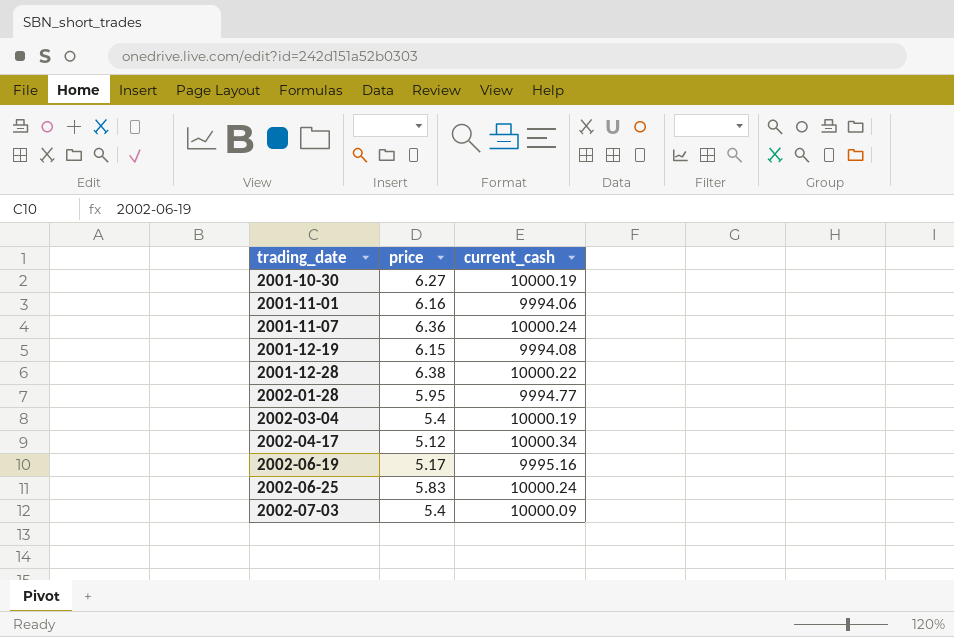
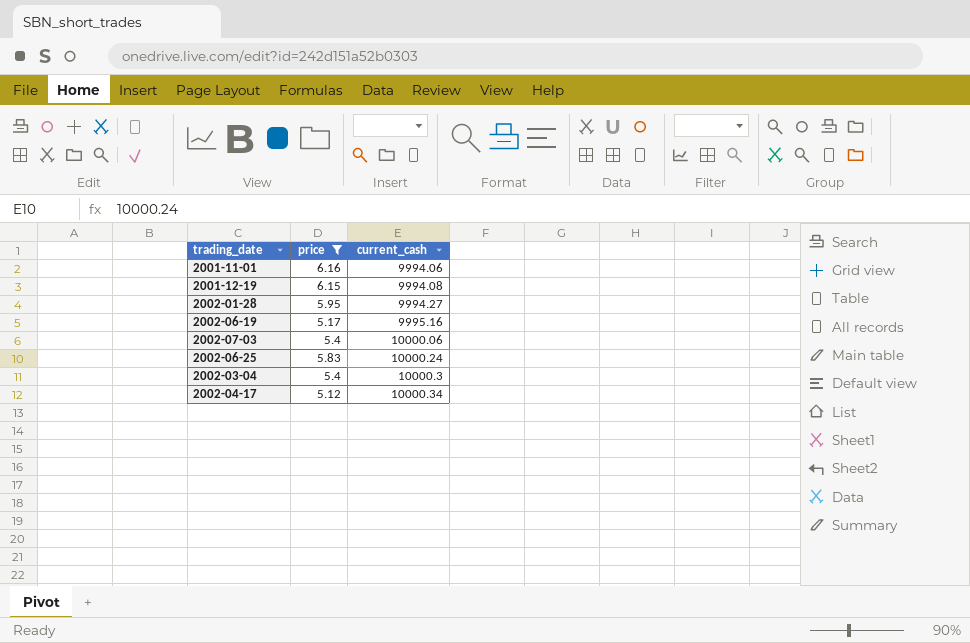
filter: none -> price <= 6.16
row order: trading_date ascending -> current_cash ascending
2002-01-28 | current_cash: 9994.77 -> 9994.27
2002-07-03 | current_cash: 10000.09 -> 10000.06
2002-03-04 | current_cash: 10000.19 -> 10000.3

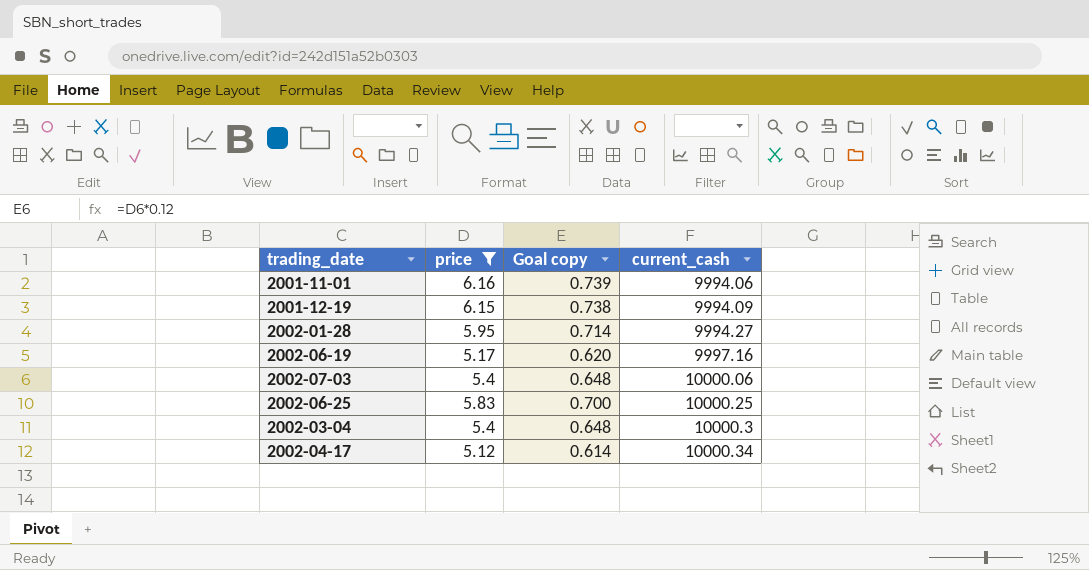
column Goal copy | formula: none -> [price] * 0.12
2001-12-19 | current_cash: 9994.08 -> 9994.09
2002-06-19 | current_cash: 9995.16 -> 9997.16
2002-06-25 | current_cash: 10000.24 -> 10000.25

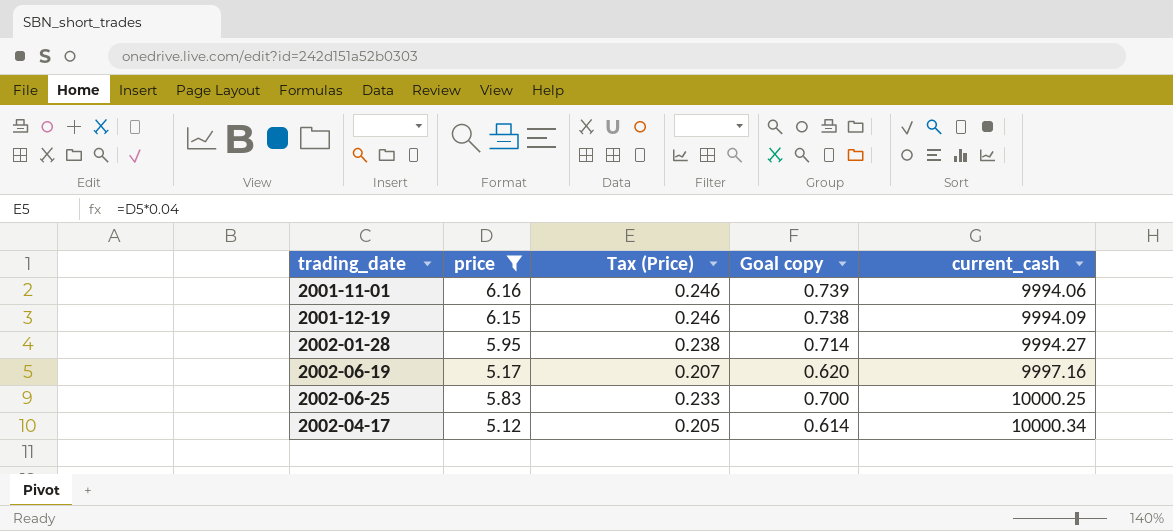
column Tax (Price) | formula: none -> [price] * 0.04
row 2002-07-03: 5.4 | 0.648 | 10000.06 -> none
row 2002-03-04: 5.4 | 0.648 | 10000.3 -> none

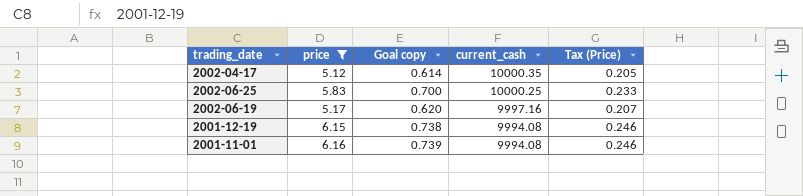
row order: current_cash ascending -> current_cash descending
column Tax (Price) | position: 3 -> 5
row 2002-01-28: 5.95 | 0.238 | 0.714 | 9994.27 -> none
2002-04-17 | current_cash: 10000.34 -> 10000.35
2001-12-19 | current_cash: 9994.09 -> 9994.08
2001-11-01 | current_cash: 9994.06 -> 9994.08

